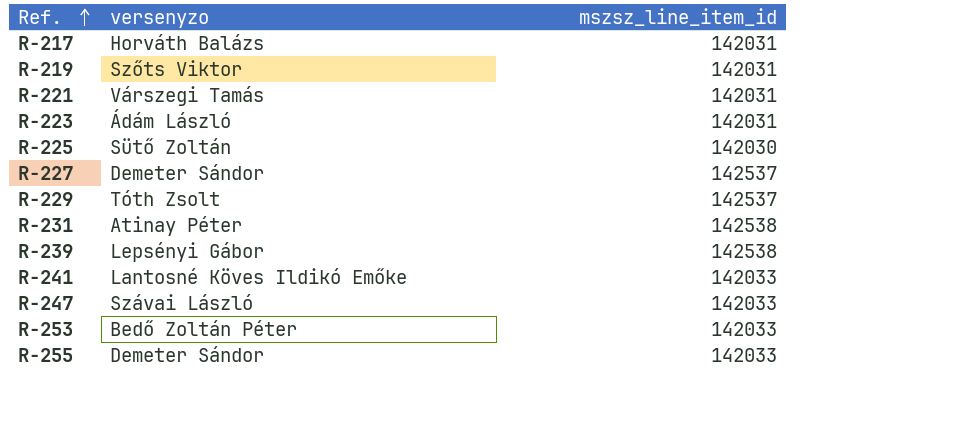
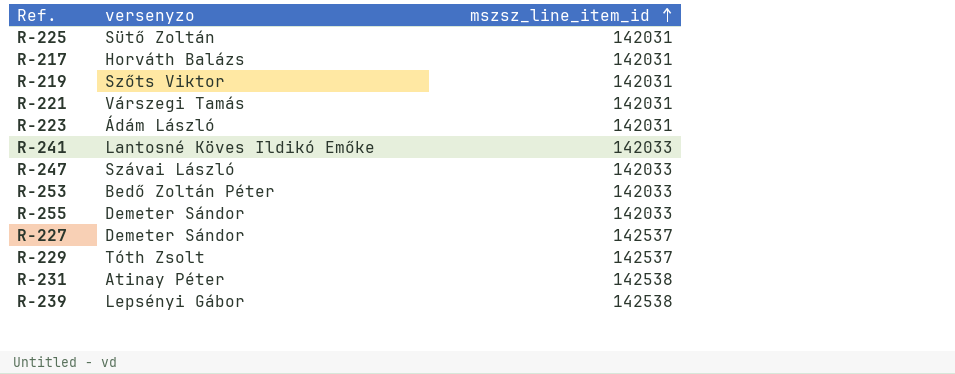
row order: Ref. ascending -> mszsz_line_item_id ascending
R-225 | mszsz_line_item_id: 142030 -> 142031

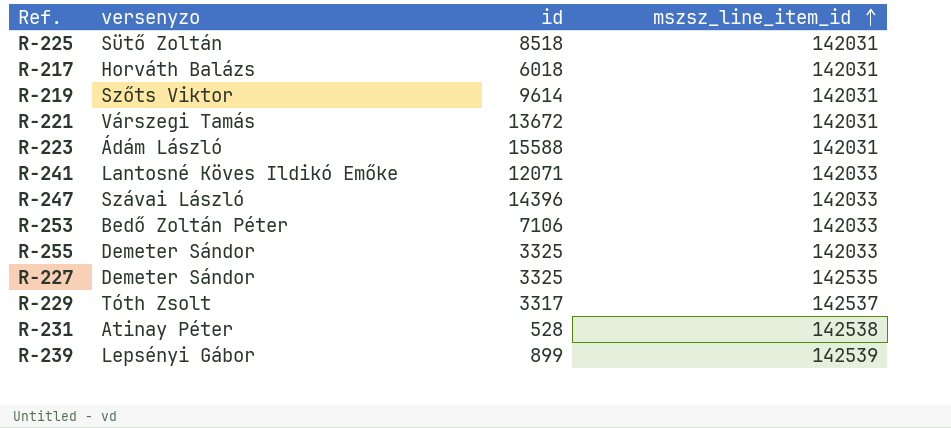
column id | position: none -> 3
R-227 | mszsz_line_item_id: 142537 -> 142535
R-239 | mszsz_line_item_id: 142538 -> 142539

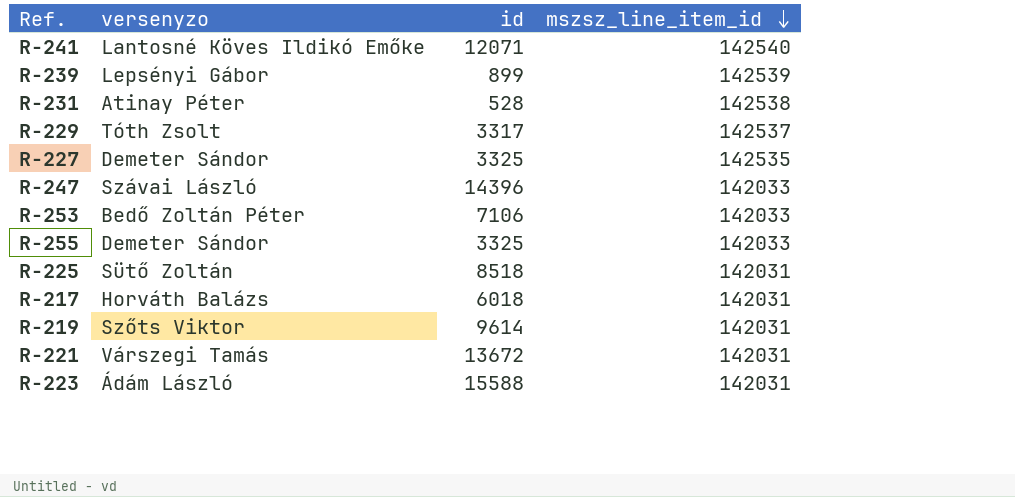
row order: mszsz_line_item_id ascending -> mszsz_line_item_id descending
R-241 | mszsz_line_item_id: 142033 -> 142540

